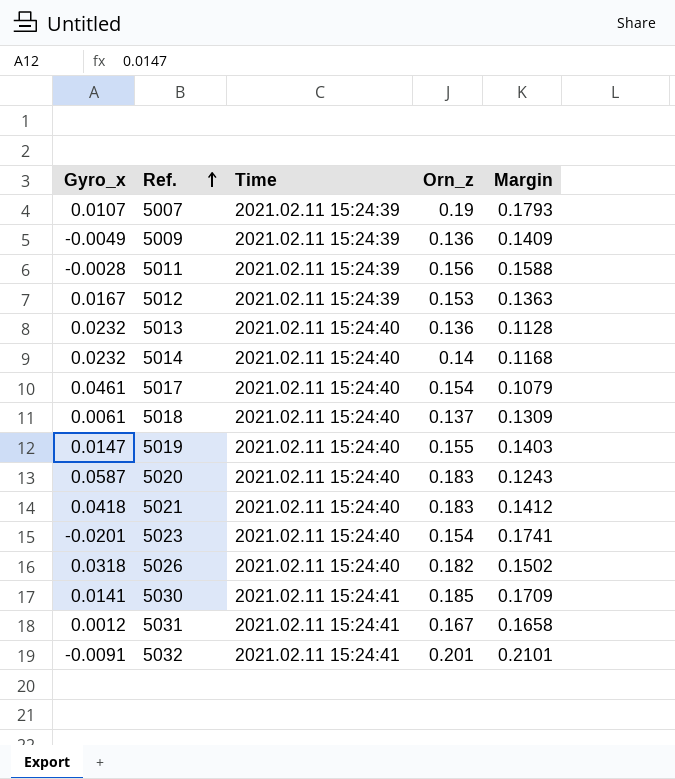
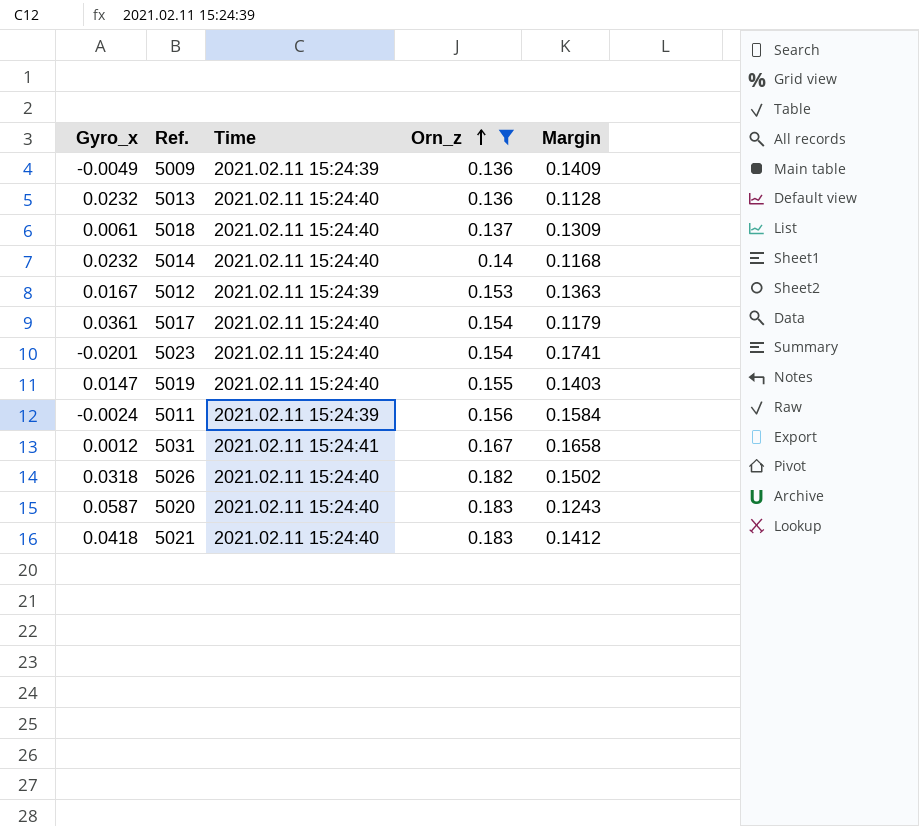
filter: none -> Orn_z <= 0.183
row order: Ref. ascending -> Orn_z ascending
5017 | Gyro_x: 0.0461 -> 0.0361
5017 | Margin: 0.1079 -> 0.1179
5011 | Gyro_x: -0.0028 -> -0.0024
5011 | Margin: 0.1588 -> 0.1584

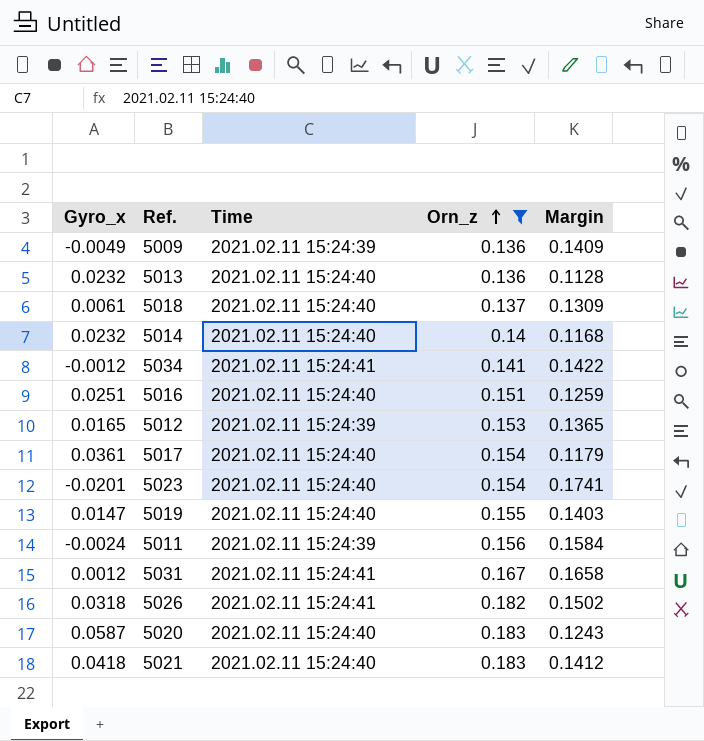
row 5034: none -> -0.0012 | 2021.02.11 15:24:41 | 0.141 | 0.1422
row 5016: none -> 0.0251 | 2021.02.11 15:24:40 | 0.151 | 0.1259
5012 | Gyro_x: 0.0167 -> 0.0165
5012 | Margin: 0.1363 -> 0.1365
5026 | Time: 2021.02.11 15:24:40 -> 2021.02.11 15:24:41

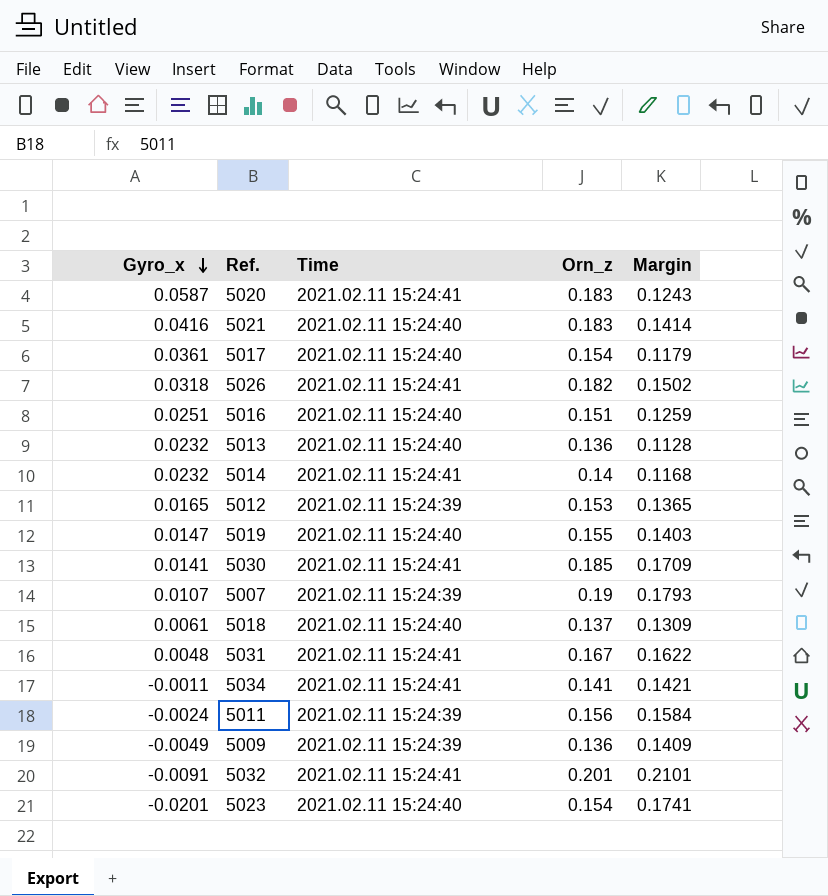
filter: Orn_z <= 0.183 -> none
row order: Orn_z ascending -> Gyro_x descending
5020 | Time: 2021.02.11 15:24:40 -> 2021.02.11 15:24:41
5021 | Gyro_x: 0.0418 -> 0.0416
5021 | Margin: 0.1412 -> 0.1414
5014 | Time: 2021.02.11 15:24:40 -> 2021.02.11 15:24:41
5031 | Gyro_x: 0.0012 -> 0.0048
5031 | Margin: 0.1658 -> 0.1622
5034 | Gyro_x: -0.0012 -> -0.0011
5034 | Margin: 0.1422 -> 0.1421

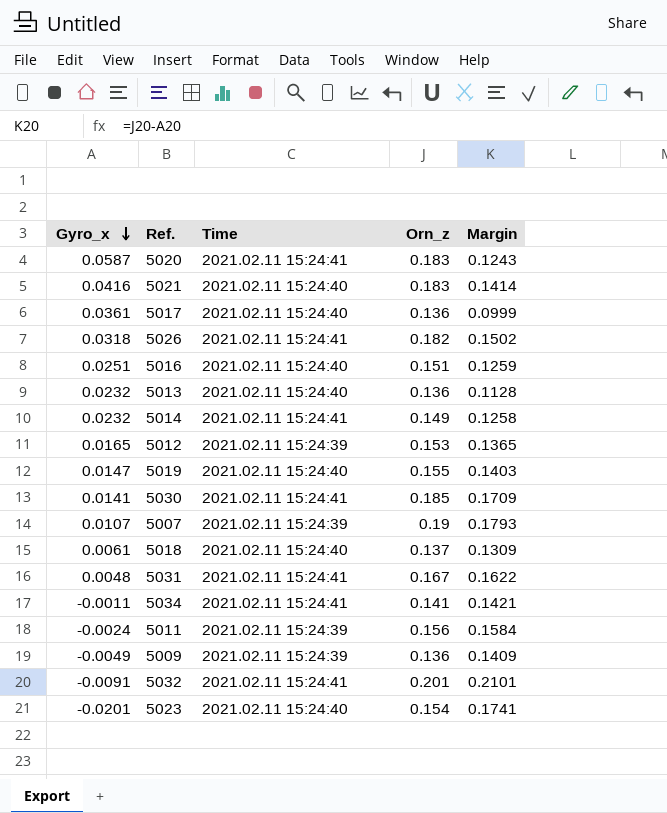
5017 | Orn_z: 0.154 -> 0.136
5017 | Margin: 0.1179 -> 0.0999
5014 | Orn_z: 0.14 -> 0.149
5014 | Margin: 0.1168 -> 0.1258

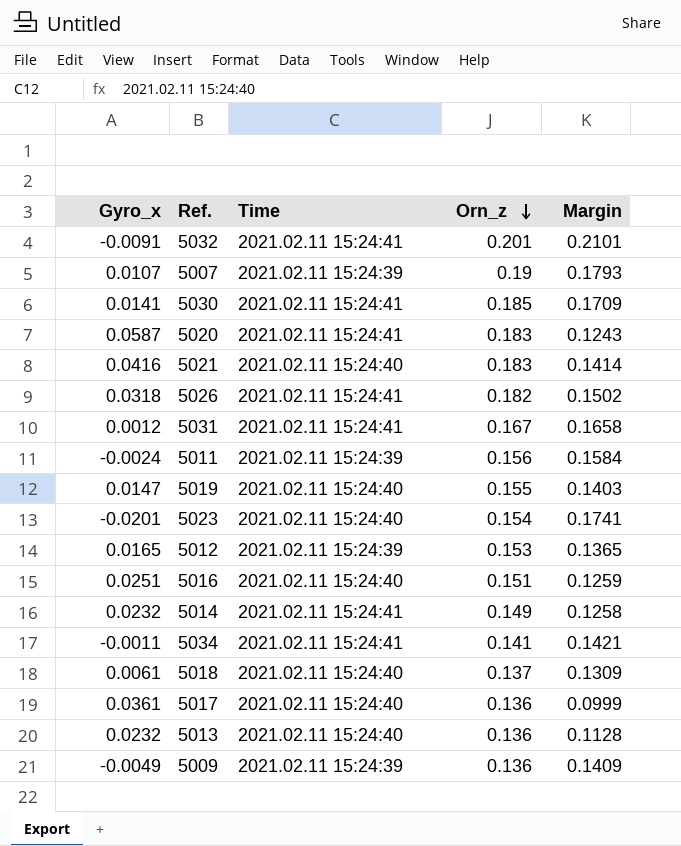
row order: Gyro_x descending -> Orn_z descending
5031 | Gyro_x: 0.0048 -> 0.0012
5031 | Margin: 0.1622 -> 0.1658

